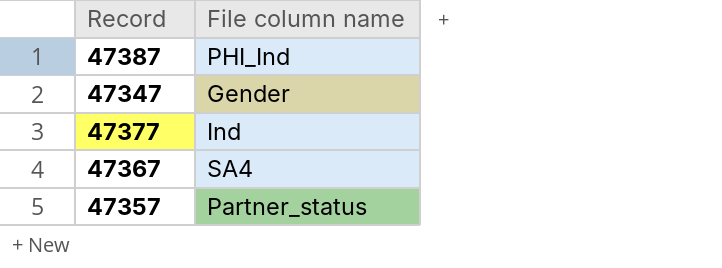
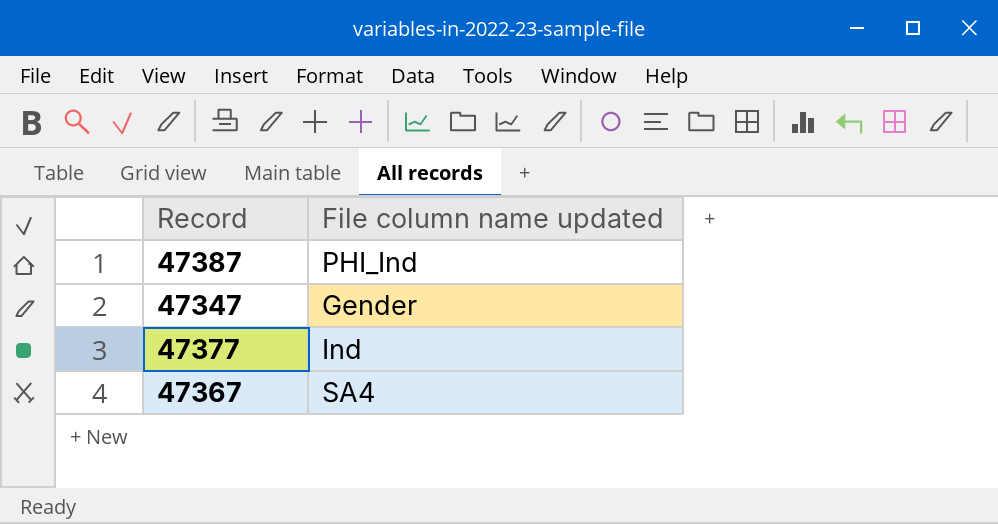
column name: File column name -> File column name updated
row 47357: Partner_status -> none

